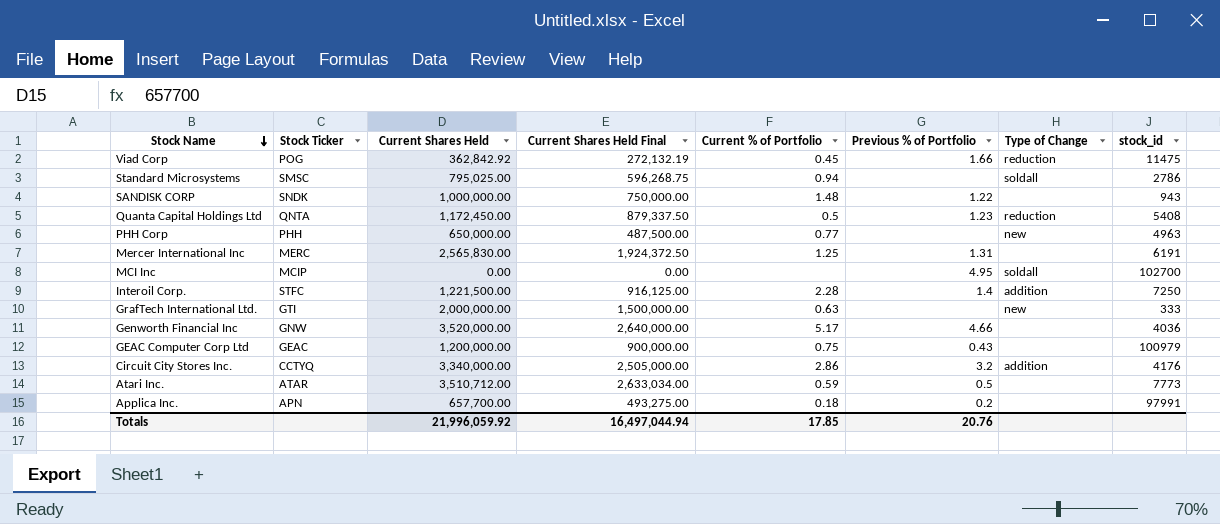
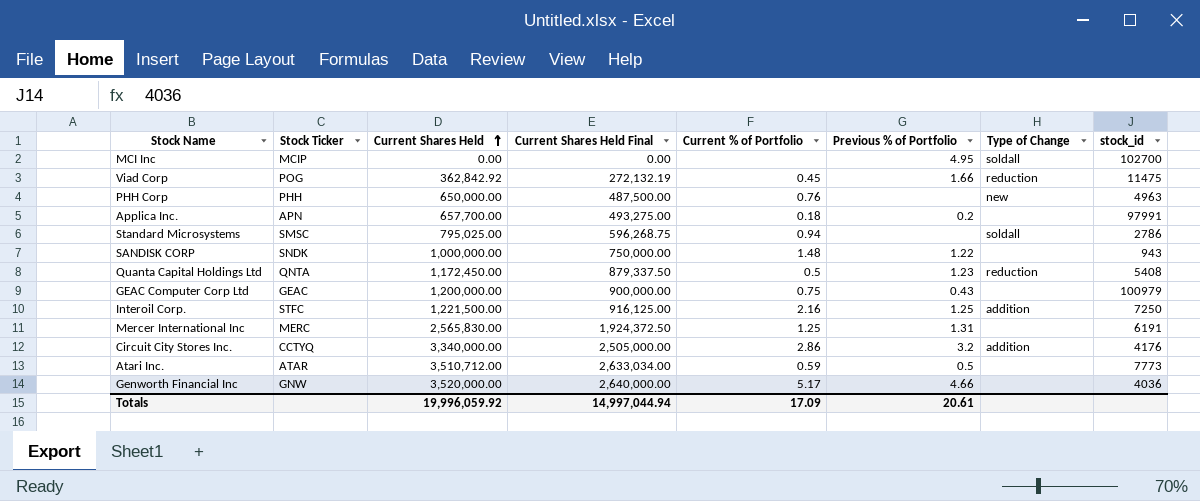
row order: Stock Name descending -> Current Shares Held ascending
row GrafTech International Ltd.: GTI | 2,000,000.00 | 1,500,000.00 | 0.63 | none | new | 333 -> none
PHH Corp | Current % of Portfolio: 0.77 -> 0.76
Interoil Corp. | Current % of Portfolio: 2.28 -> 2.16
Interoil Corp. | Previous % of Portfolio: 1.4 -> 1.25
Totals | Current Shares Held: 21,996,059.92 -> 19,996,059.92
Totals | Current Shares Held Final: 16,497,044.94 -> 14,997,044.94
Totals | Current % of Portfolio: 17.85 -> 17.09
Totals | Previous % of Portfolio: 20.76 -> 20.61

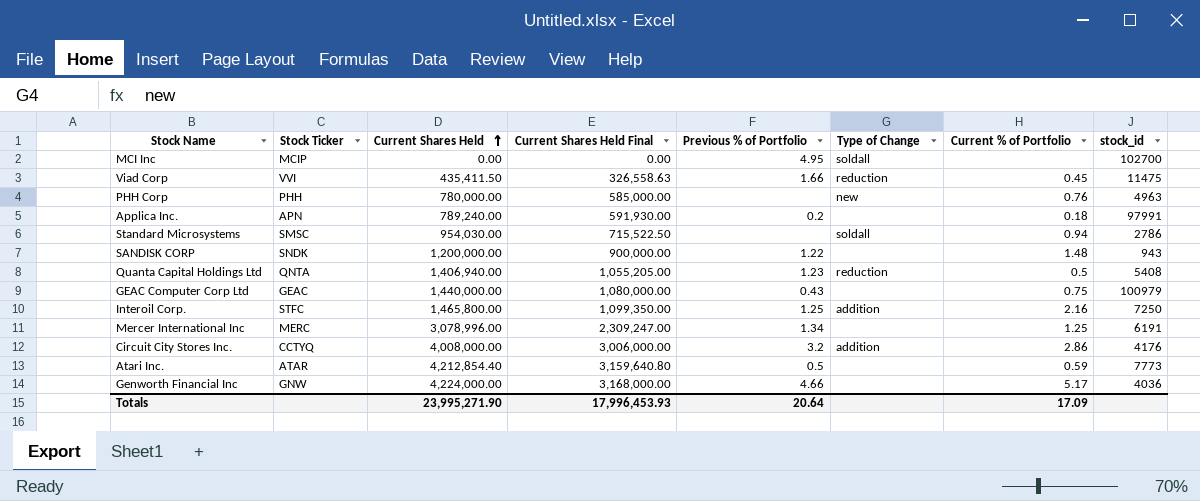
column Current % of Portfolio | position: 5 -> 7
Viad Corp | Stock Ticker: POG -> VVI
Viad Corp | Current Shares Held: 362,842.92 -> 435,411.50
Viad Corp | Current Shares Held Final: 272,132.19 -> 326,558.63
PHH Corp | Current Shares Held: 650,000.00 -> 780,000.00
PHH Corp | Current Shares Held Final: 487,500.00 -> 585,000.00
Applica Inc. | Current Shares Held: 657,700.00 -> 789,240.00
Applica Inc. | Current Shares Held Final: 493,275.00 -> 591,930.00
Standard Microsystems | Current Shares Held: 795,025.00 -> 954,030.00
Standard Microsystems | Current Shares Held Final: 596,268.75 -> 715,522.50
SANDISK CORP | Current Shares Held: 1,000,000.00 -> 1,200,000.00
SANDISK CORP | Current Shares Held Final: 750,000.00 -> 900,000.00
Quanta Capital Holdings Ltd | Current Shares Held: 1,172,450.00 -> 1,406,940.00
Quanta Capital Holdings Ltd | Current Shares Held Final: 879,337.50 -> 1,055,205.00
GEAC Computer Corp Ltd | Current Shares Held: 1,200,000.00 -> 1,440,000.00
GEAC Computer Corp Ltd | Current Shares Held Final: 900,000.00 -> 1,080,000.00
Interoil Corp. | Current Shares Held: 1,221,500.00 -> 1,465,800.00
Interoil Corp. | Current Shares Held Final: 916,125.00 -> 1,099,350.00
Mercer International Inc | Current Shares Held: 2,565,830.00 -> 3,078,996.00
Mercer International Inc | Current Shares Held Final: 1,924,372.50 -> 2,309,247.00
Mercer International Inc | Previous % of Portfolio: 1.31 -> 1.34
Circuit City Stores Inc. | Current Shares Held: 3,340,000.00 -> 4,008,000.00
Circuit City Stores Inc. | Current Shares Held Final: 2,505,000.00 -> 3,006,000.00
Atari Inc. | Current Shares Held: 3,510,712.00 -> 4,212,854.40
Atari Inc. | Current Shares Held Final: 2,633,034.00 -> 3,159,640.80
Genworth Financial Inc | Current Shares Held: 3,520,000.00 -> 4,224,000.00
Genworth Financial Inc | Current Shares Held Final: 2,640,000.00 -> 3,168,000.00
Totals | Current Shares Held: 19,996,059.92 -> 23,995,271.90
Totals | Current Shares Held Final: 14,997,044.94 -> 17,996,453.93
Totals | Previous % of Portfolio: 20.61 -> 20.64

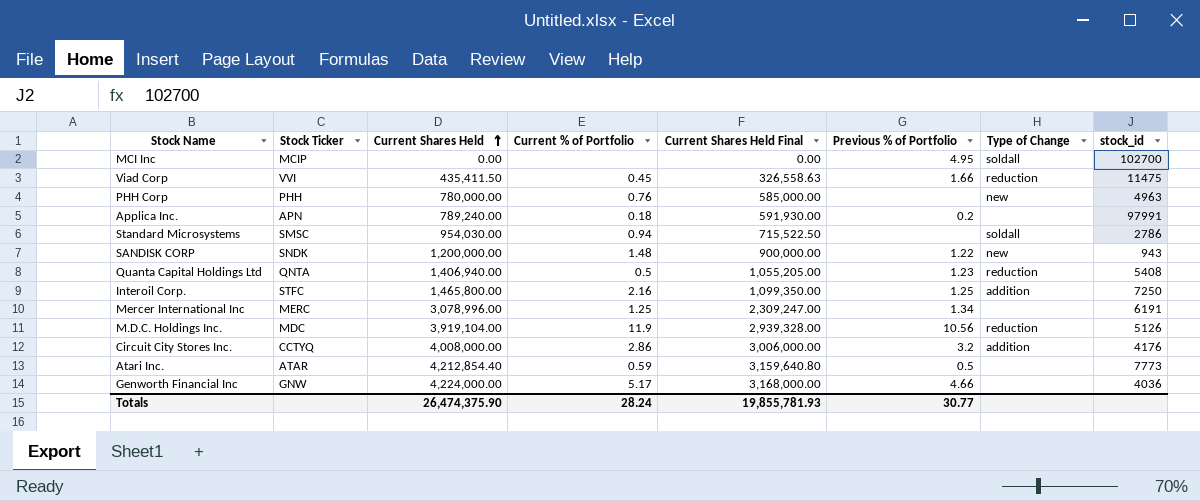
column Current % of Portfolio | position: 7 -> 4
row GEAC Computer Corp Ltd: GEAC | 1,440,000.00 | 1,080,000.00 | 0.43 | none | 0.75 | 100979 -> none
SANDISK CORP | Type of Change: none -> new
row M.D.C. Holdings Inc.: none -> MDC | 3,919,104.00 | 11.9 | 2,939,328.00 | 10.56 | reduction | 5126
Totals | Current Shares Held: 23,995,271.90 -> 26,474,375.90
Totals | Current % of Portfolio: 17.09 -> 28.24
Totals | Current Shares Held Final: 17,996,453.93 -> 19,855,781.93
Totals | Previous % of Portfolio: 20.64 -> 30.77

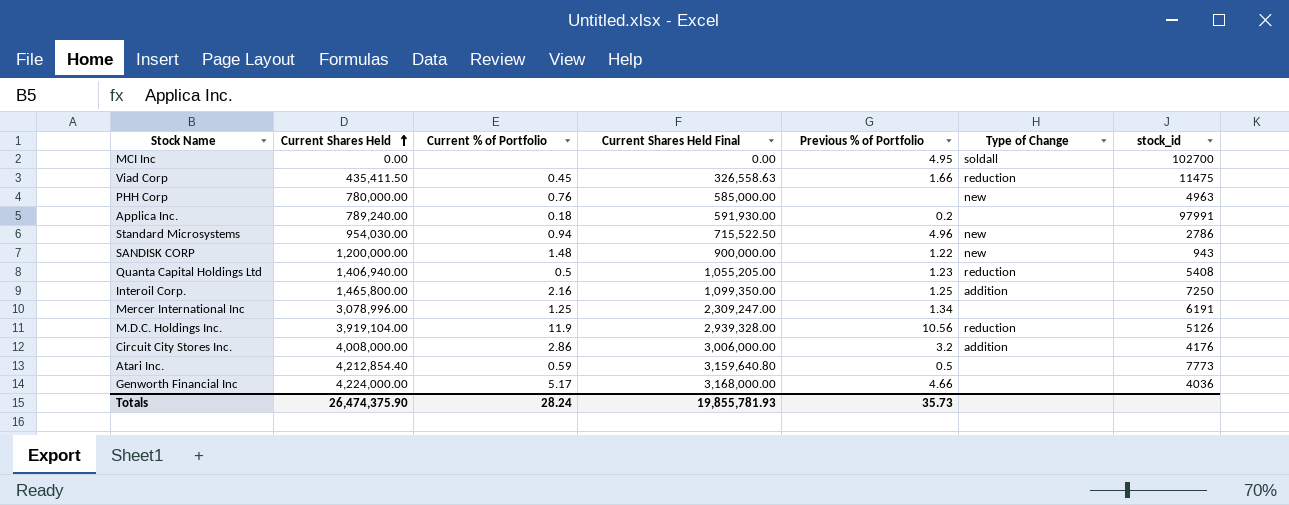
column Stock Ticker | position: 2 -> none
Standard Microsystems | Previous % of Portfolio: none -> 4.96
Standard Microsystems | Type of Change: soldall -> new
Totals | Previous % of Portfolio: 30.77 -> 35.73

